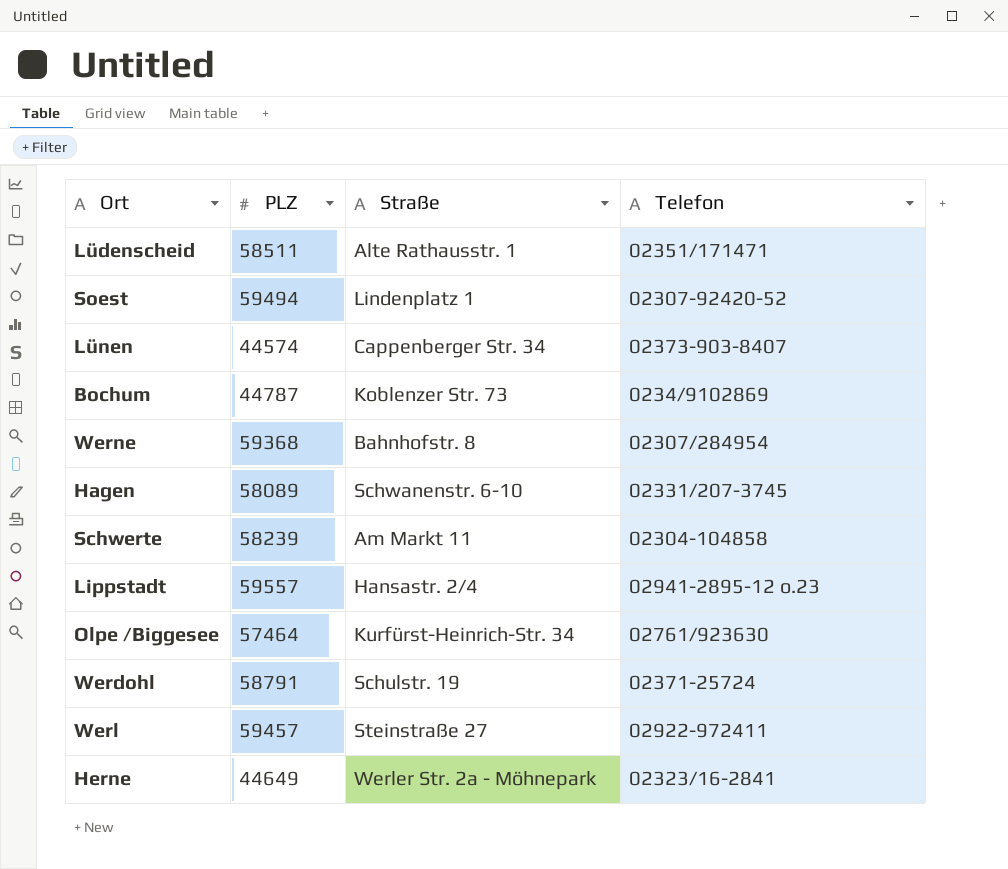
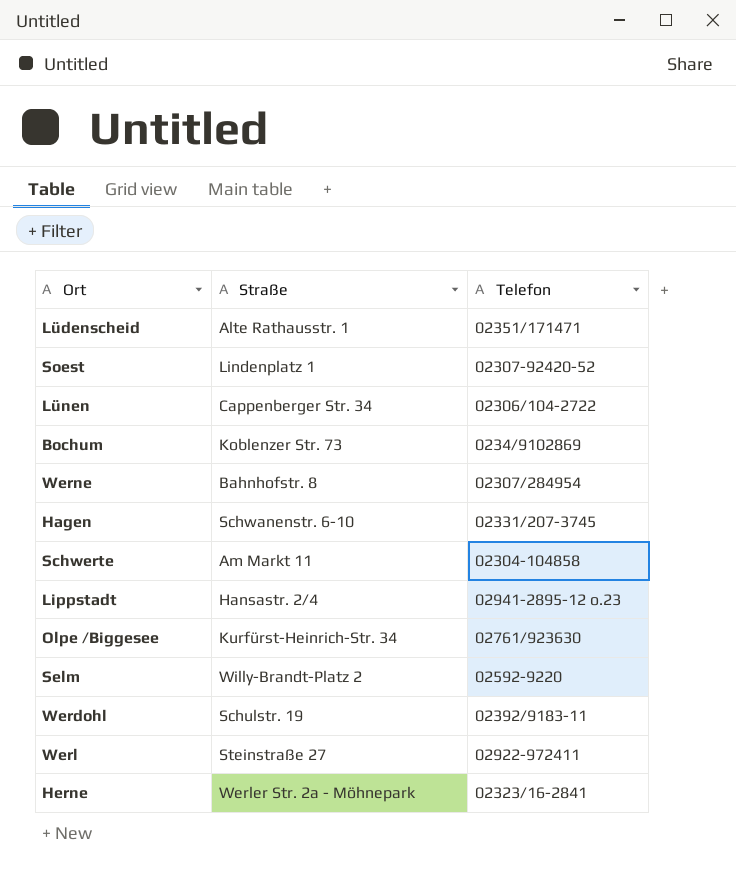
column PLZ | position: 2 -> none
Lünen | Telefon: 02373-903-8407 -> 02306/104-2722
row Selm: none -> Willy-Brandt-Platz 2 | 02592-9220
Werdohl | Telefon: 02371-25724 -> 02392/9183-11

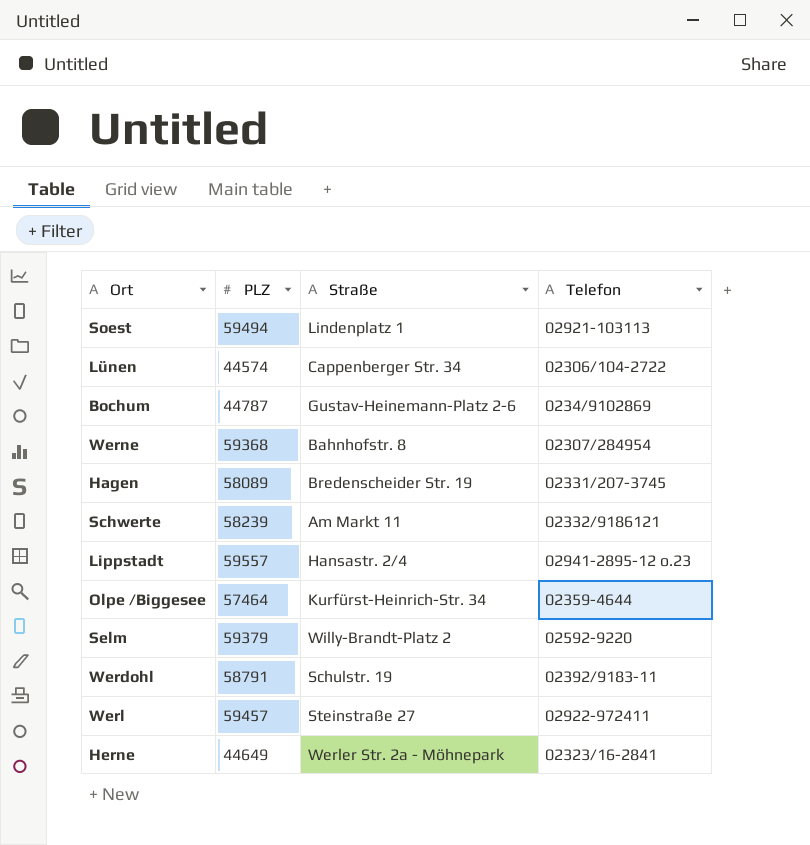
column PLZ | position: none -> 2
row Lüdenscheid: Alte Rathausstr. 1 | 02351/171471 -> none
Soest | Telefon: 02307-92420-52 -> 02921-103113
Bochum | Straße: Koblenzer Str. 73 -> Gustav-Heinemann-Platz 2-6
Hagen | Straße: Schwanenstr. 6-10 -> Bredenscheider Str. 19
Schwerte | Telefon: 02304-104858 -> 02332/9186121
Olpe /Biggesee | Telefon: 02761/923630 -> 02359-4644

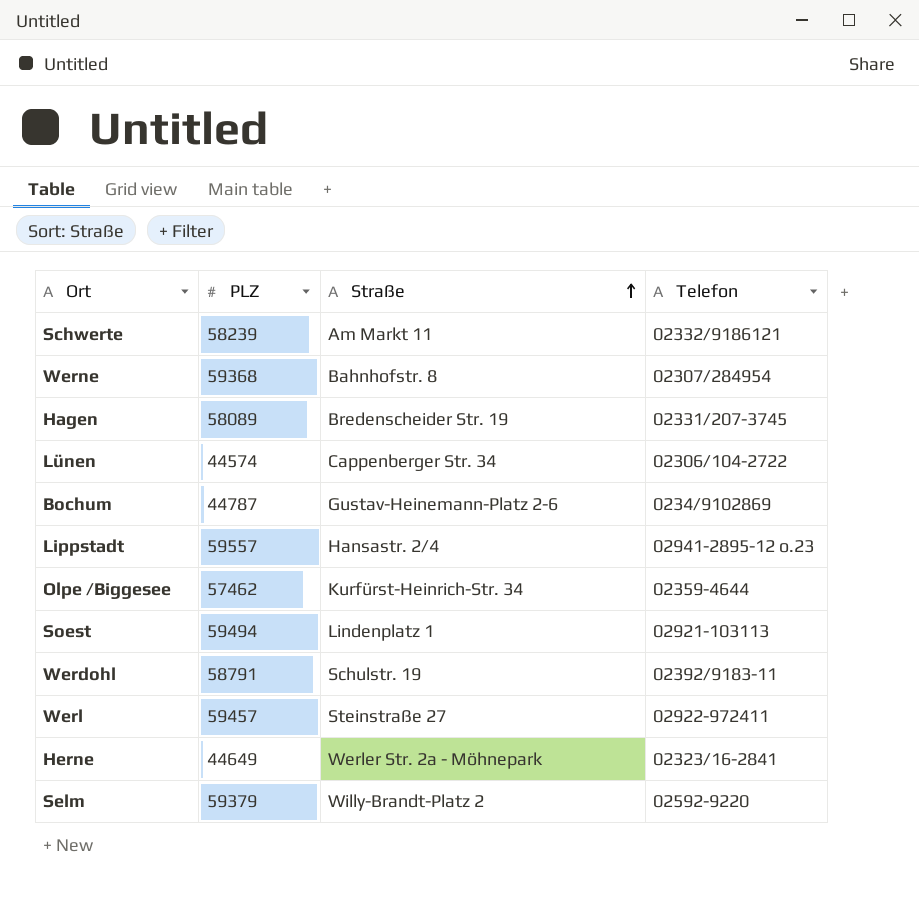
row order: none -> Straße ascending
Olpe /Biggesee | PLZ: 57464 -> 57462

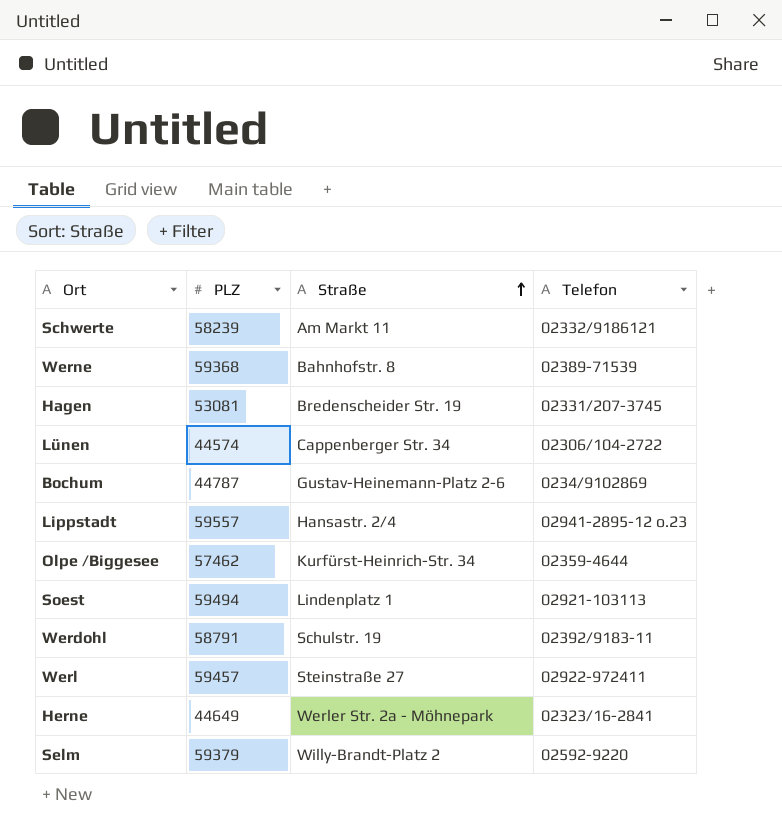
Werne | Telefon: 02307/284954 -> 02389-71539
Hagen | PLZ: 58089 -> 53081

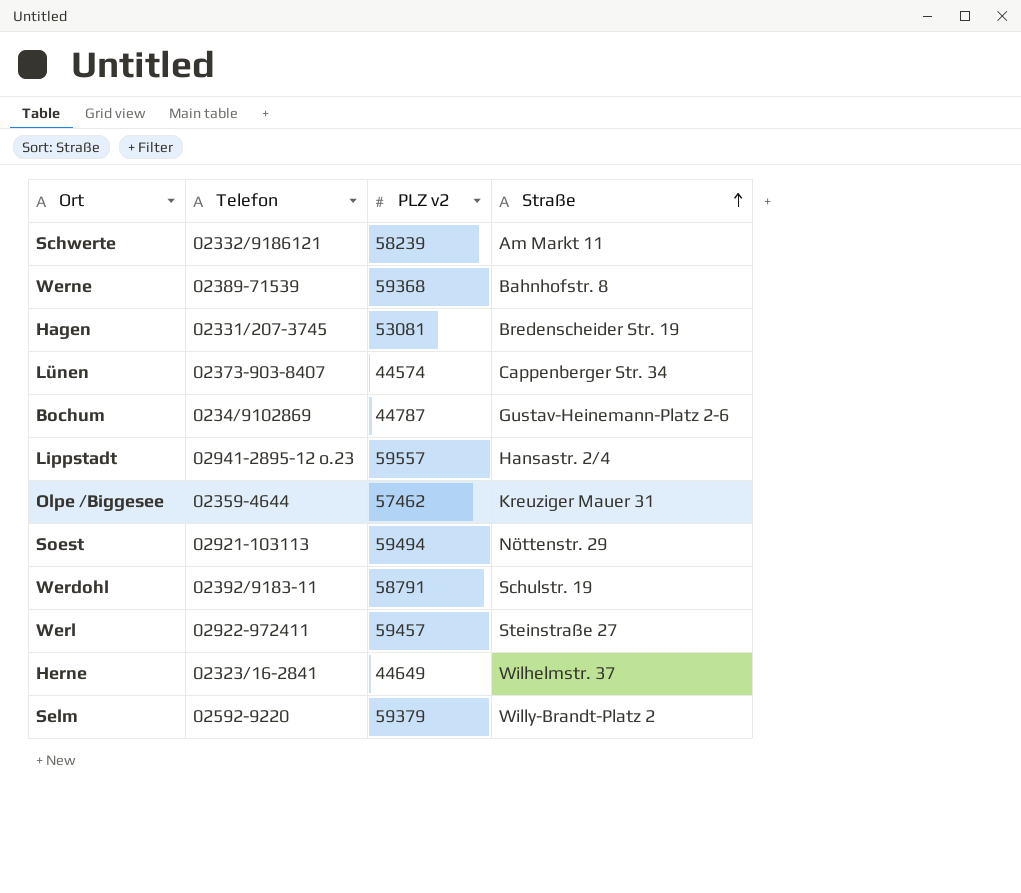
column Telefon | position: 4 -> 2
column name: PLZ -> PLZ v2
Lünen | Telefon: 02306/104-2722 -> 02373-903-8407
Olpe /Biggesee | Straße: Kurfürst-Heinrich-Str. 34 -> Kreuziger Mauer 31
Soest | Straße: Lindenplatz 1 -> Nöttenstr. 29
Herne | Straße: Werler Str. 2a - Möhnepark -> Wilhelmstr. 37

